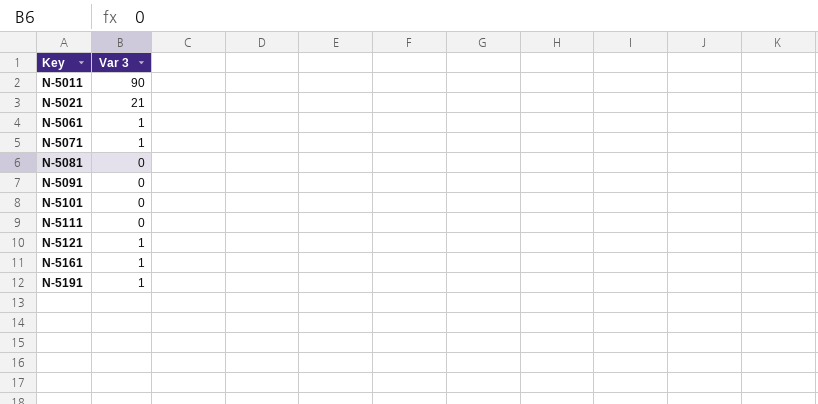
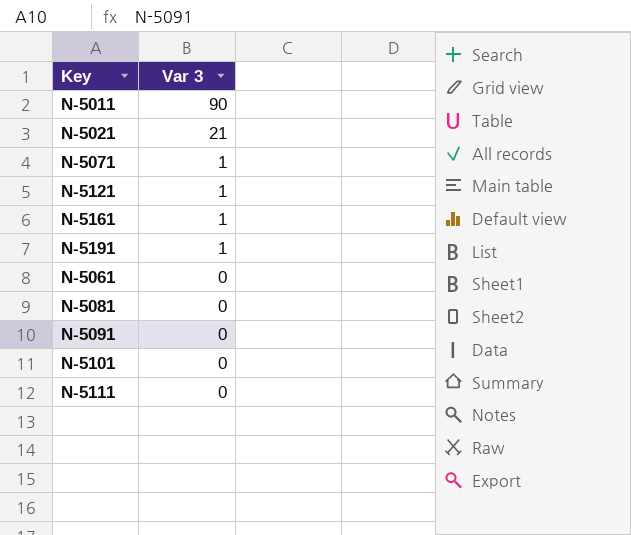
row order: Key ascending -> Var 3 descending
N-5061 | Var 3: 1 -> 0

